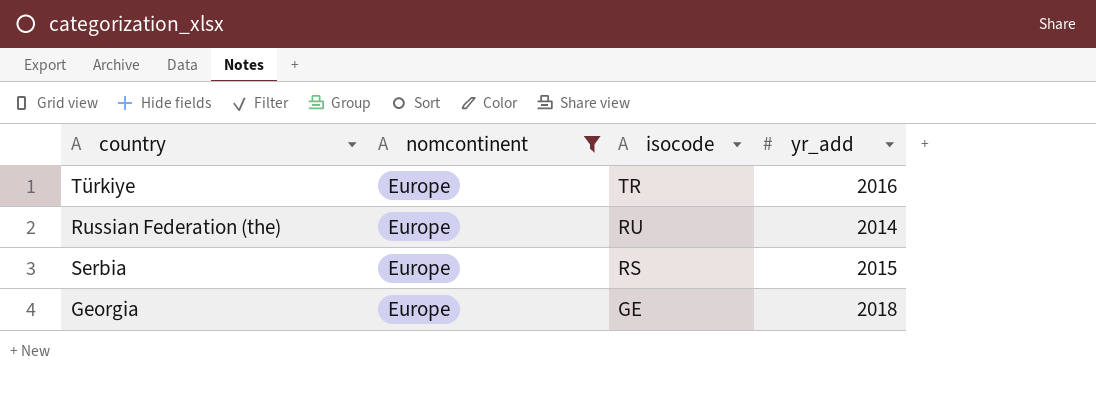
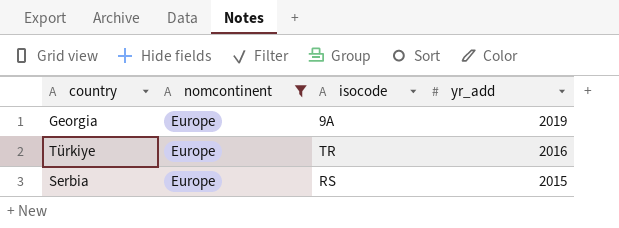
row order: isocode descending -> yr_add descending
row Russian Federation (the): Europe | RU | 2014 -> none
Georgia | isocode: GE -> 9A
Georgia | yr_add: 2018 -> 2019

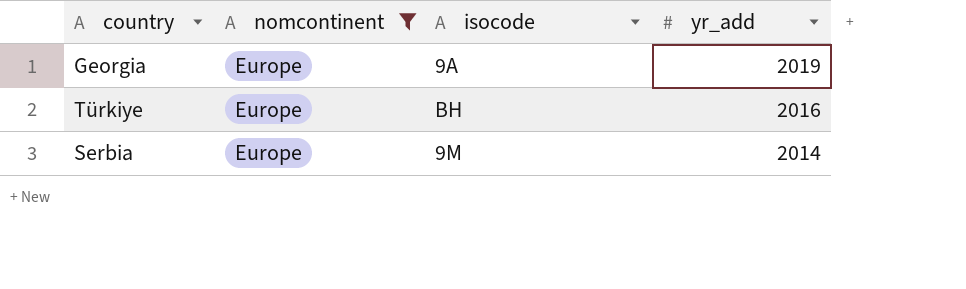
Türkiye | isocode: TR -> BH
Serbia | isocode: RS -> 9M
Serbia | yr_add: 2015 -> 2014

